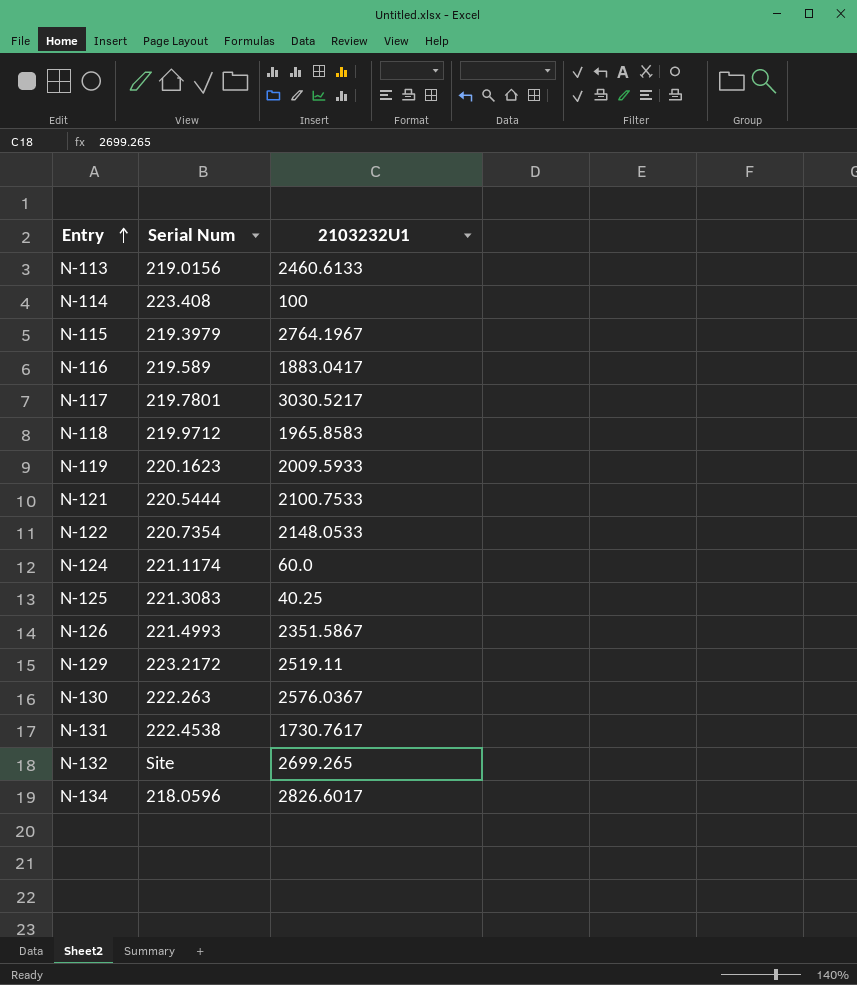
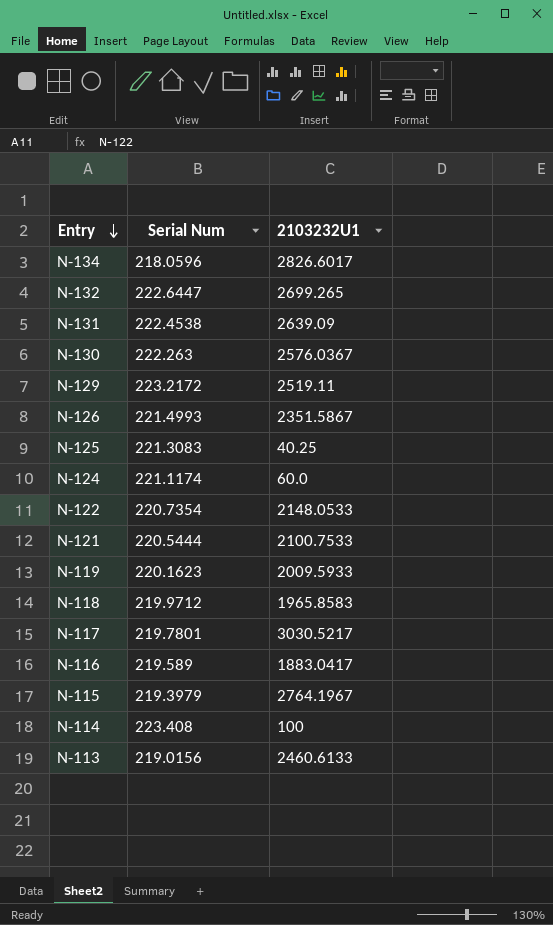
row order: Entry ascending -> Entry descending
N-132 | Serial Num: Site -> 222.6447
N-131 | 2103232U1: 1730.7617 -> 2639.09

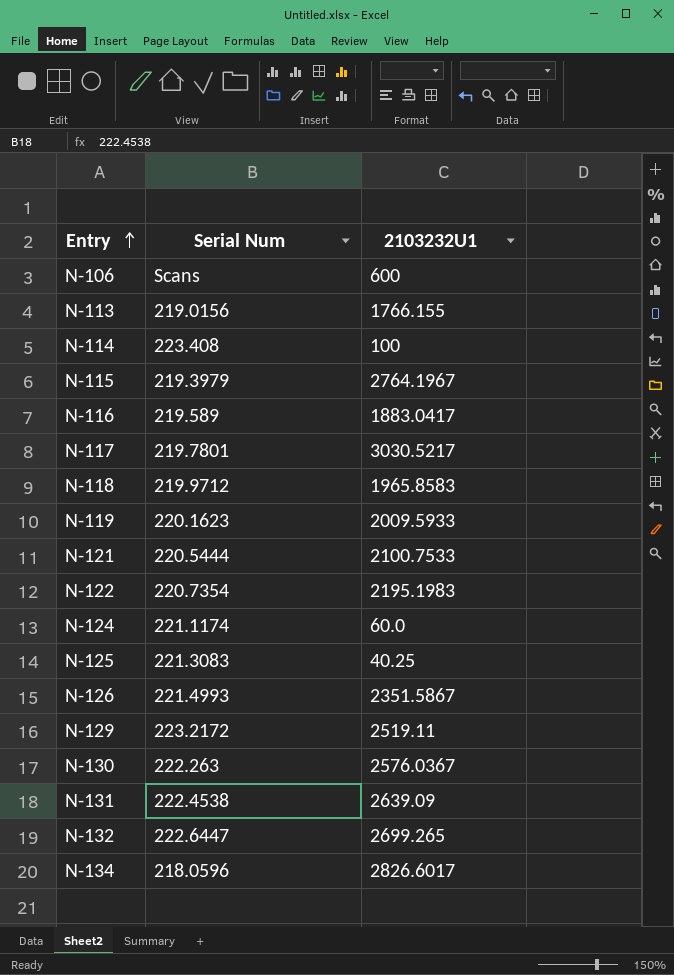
row order: Entry descending -> Entry ascending
row N-106: none -> Scans | 600
N-113 | 2103232U1: 2460.6133 -> 1766.155
N-122 | 2103232U1: 2148.0533 -> 2195.1983

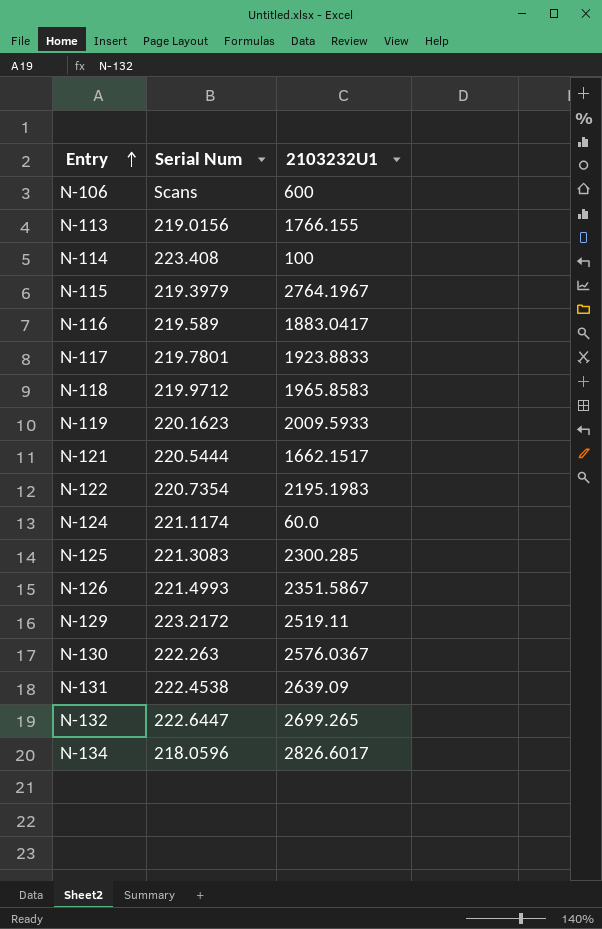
N-117 | 2103232U1: 3030.5217 -> 1923.8833
N-121 | 2103232U1: 2100.7533 -> 1662.1517
N-125 | 2103232U1: 40.25 -> 2300.285

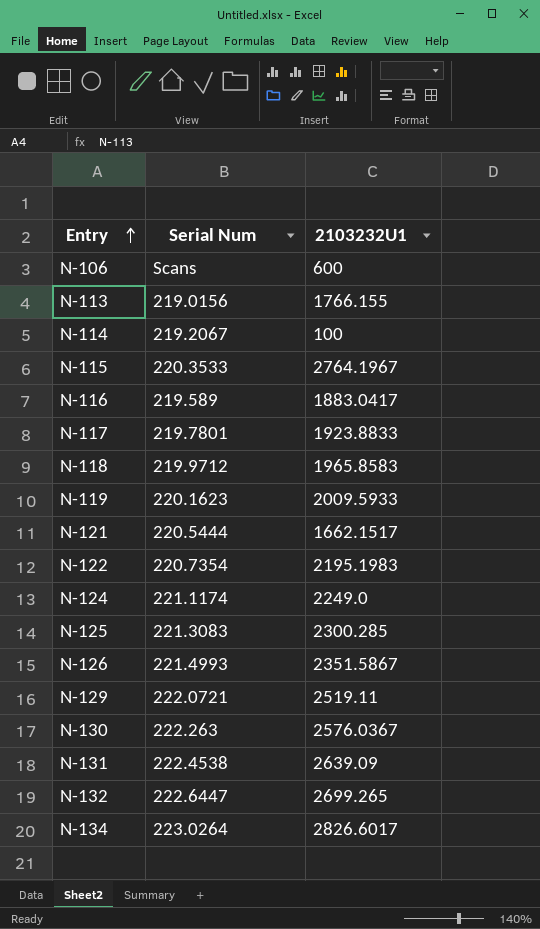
N-114 | Serial Num: 223.408 -> 219.2067
N-115 | Serial Num: 219.3979 -> 220.3533
N-124 | 2103232U1: 60.0 -> 2249.0
N-129 | Serial Num: 223.2172 -> 222.0721
N-134 | Serial Num: 218.0596 -> 223.0264

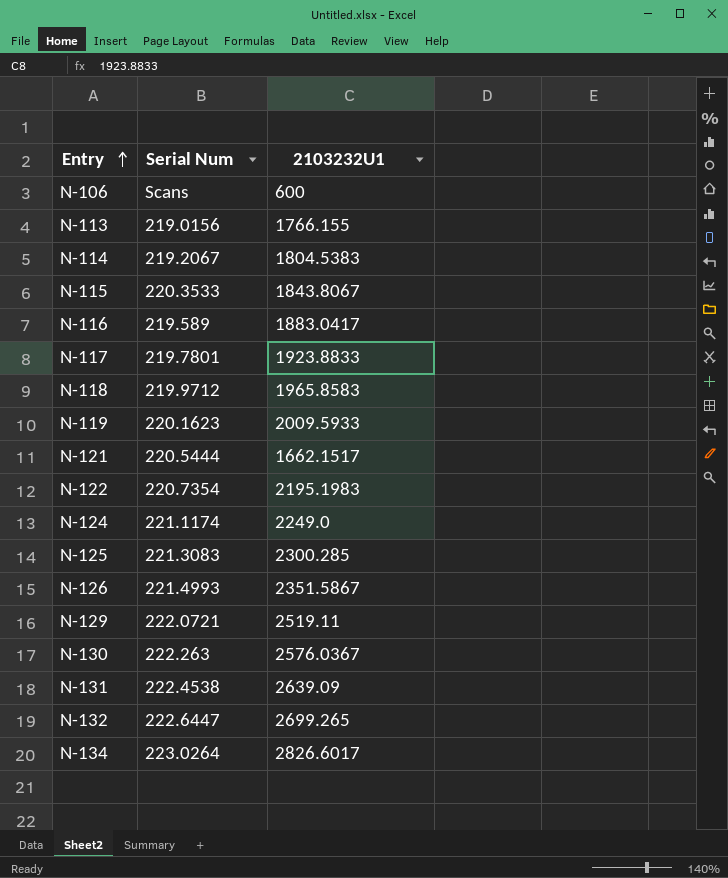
N-114 | 2103232U1: 100 -> 1804.5383
N-115 | 2103232U1: 2764.1967 -> 1843.8067

